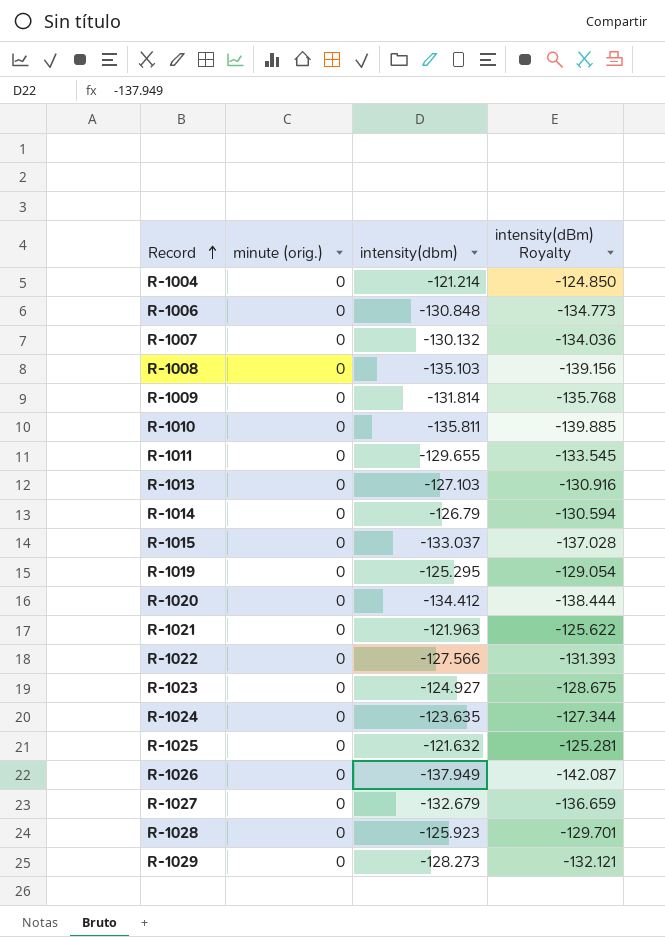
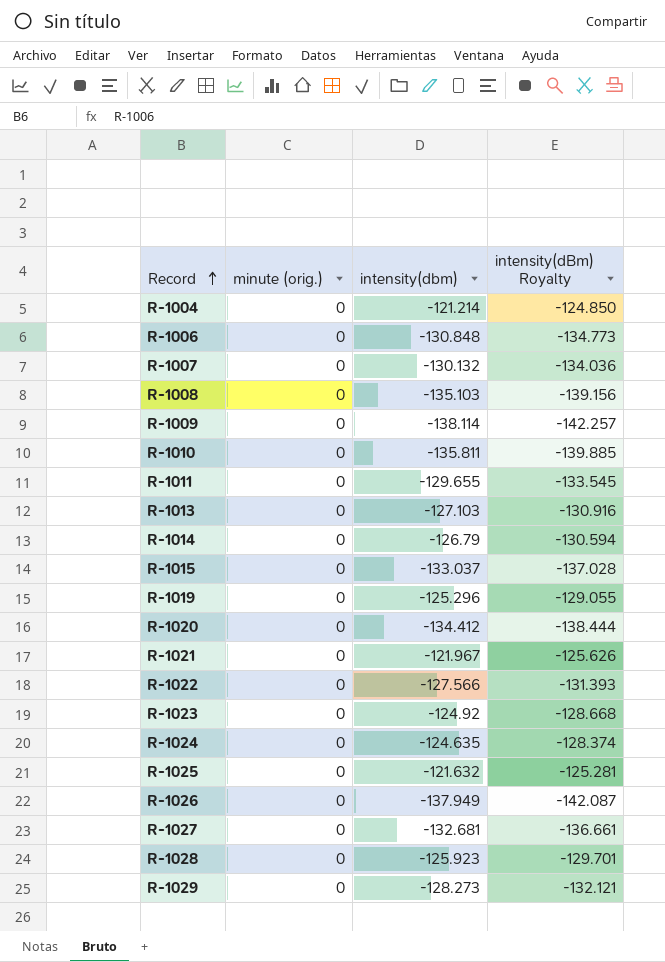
R-1009 | intensity(dbm): -131.814 -> -138.114
R-1009 | intensity(dBm) Royalty: -135.768 -> -142.257
R-1019 | intensity(dbm): -125.295 -> -125.296
R-1019 | intensity(dBm) Royalty: -129.054 -> -129.055
R-1021 | intensity(dbm): -121.963 -> -121.967
R-1021 | intensity(dBm) Royalty: -125.622 -> -125.626
R-1023 | intensity(dbm): -124.927 -> -124.92
R-1023 | intensity(dBm) Royalty: -128.675 -> -128.668
R-1024 | intensity(dbm): -123.635 -> -124.635
R-1024 | intensity(dBm) Royalty: -127.344 -> -128.374
R-1027 | intensity(dbm): -132.679 -> -132.681
R-1027 | intensity(dBm) Royalty: -136.659 -> -136.661

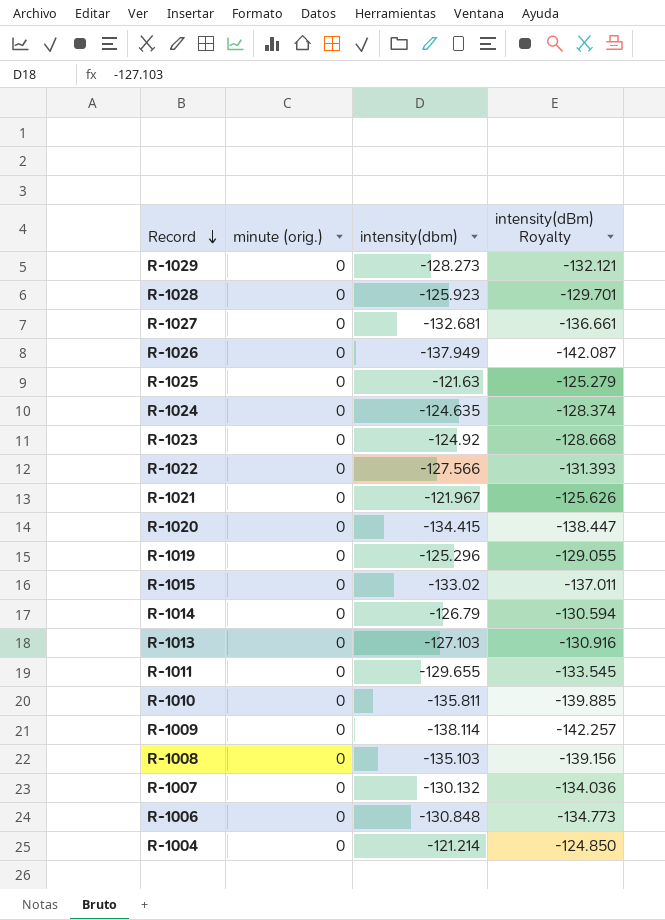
row order: Record ascending -> Record descending
R-1025 | intensity(dbm): -121.632 -> -121.63
R-1025 | intensity(dBm) Royalty: -125.281 -> -125.279
R-1020 | intensity(dbm): -134.412 -> -134.415
R-1020 | intensity(dBm) Royalty: -138.444 -> -138.447
R-1015 | intensity(dbm): -133.037 -> -133.02
R-1015 | intensity(dBm) Royalty: -137.028 -> -137.011

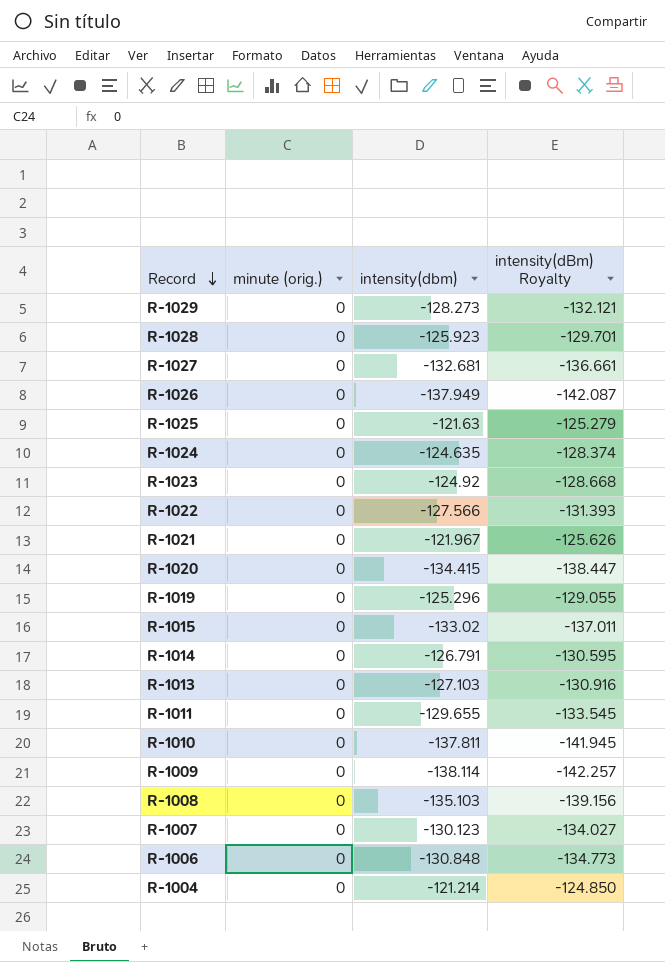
R-1014 | intensity(dbm): -126.79 -> -126.791
R-1014 | intensity(dBm) Royalty: -130.594 -> -130.595
R-1010 | intensity(dbm): -135.811 -> -137.811
R-1010 | intensity(dBm) Royalty: -139.885 -> -141.945
R-1007 | intensity(dbm): -130.132 -> -130.123
R-1007 | intensity(dBm) Royalty: -134.036 -> -134.027

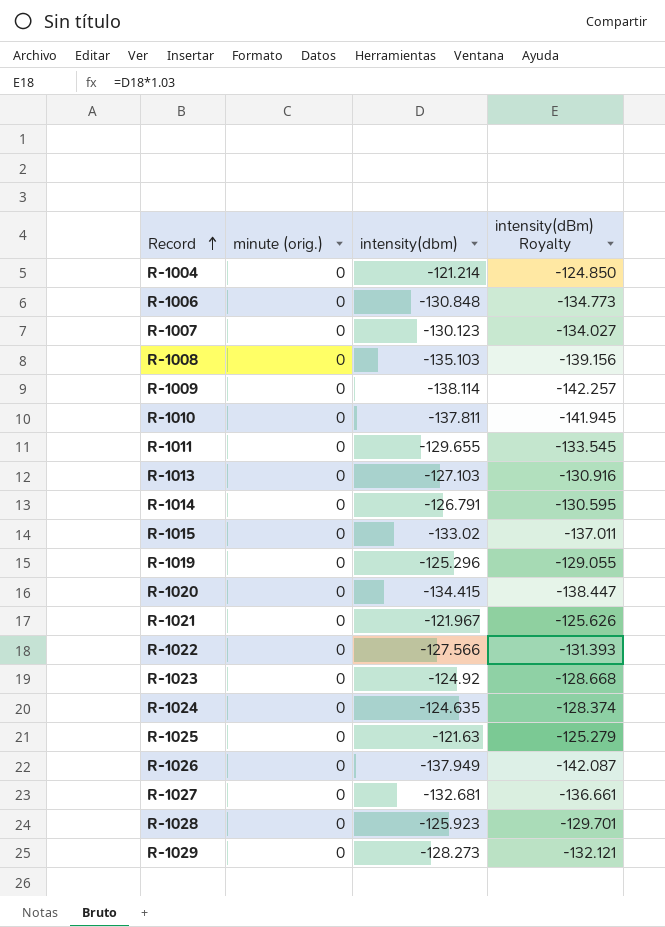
row order: Record descending -> Record ascending

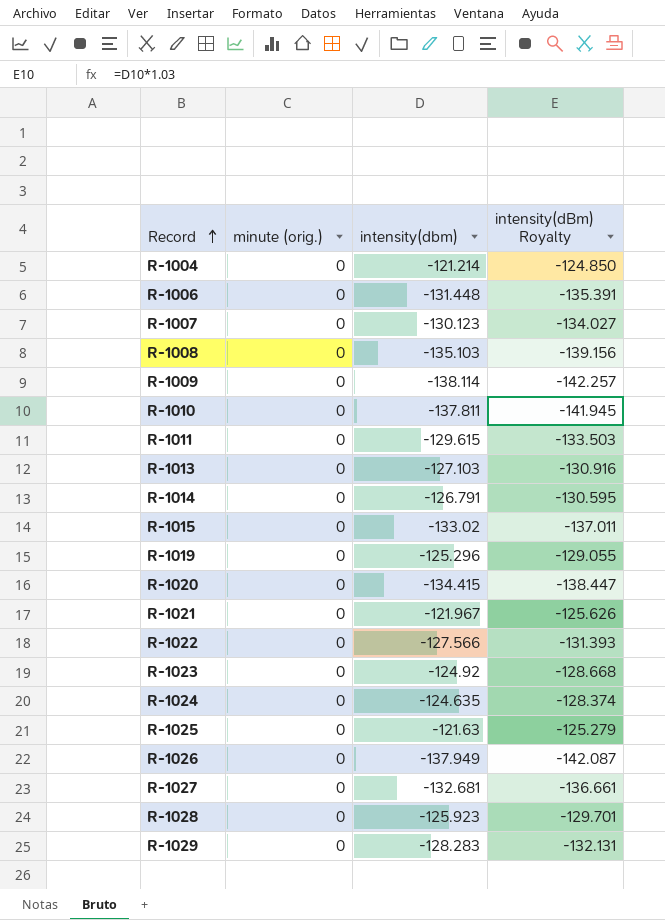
R-1006 | intensity(dbm): -130.848 -> -131.448
R-1006 | intensity(dBm) Royalty: -134.773 -> -135.391
R-1011 | intensity(dbm): -129.655 -> -129.615
R-1011 | intensity(dBm) Royalty: -133.545 -> -133.503
R-1029 | intensity(dbm): -128.273 -> -128.283
R-1029 | intensity(dBm) Royalty: -132.121 -> -132.131

